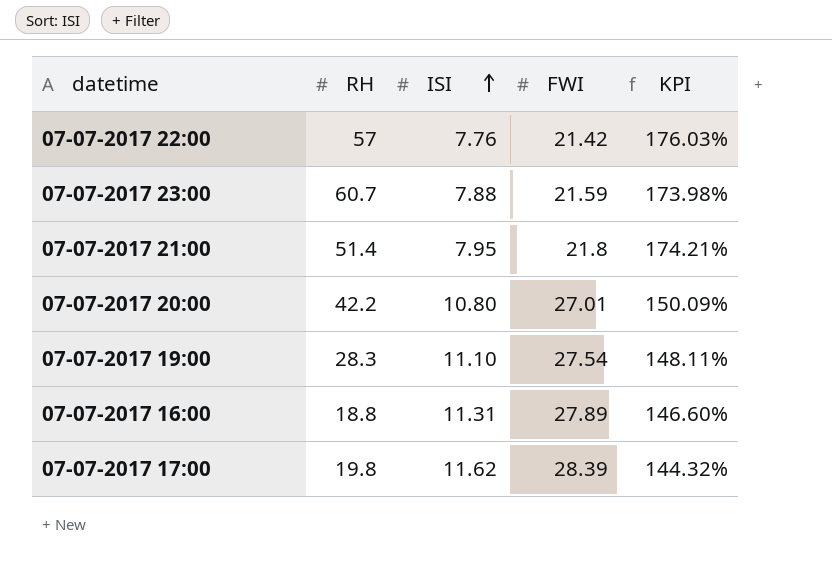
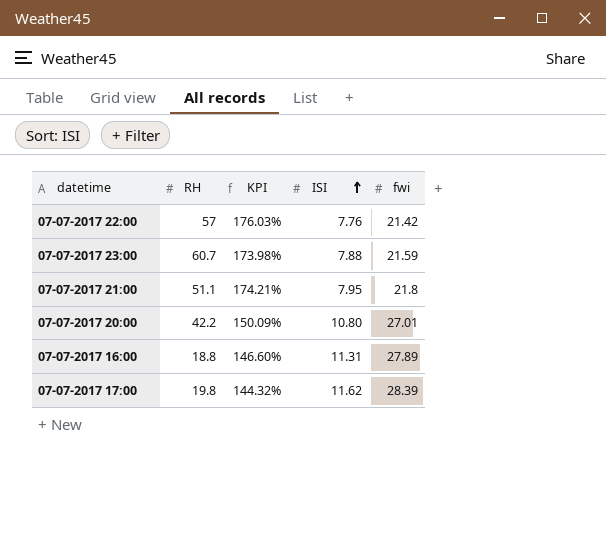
column KPI | position: 5 -> 3
column name: FWI -> fwi
row 07-07-2017 19:00: 28.3 | 11.10 | 27.54 | 148.11% -> none
07-07-2017 21:00 | RH: 51.4 -> 51.1

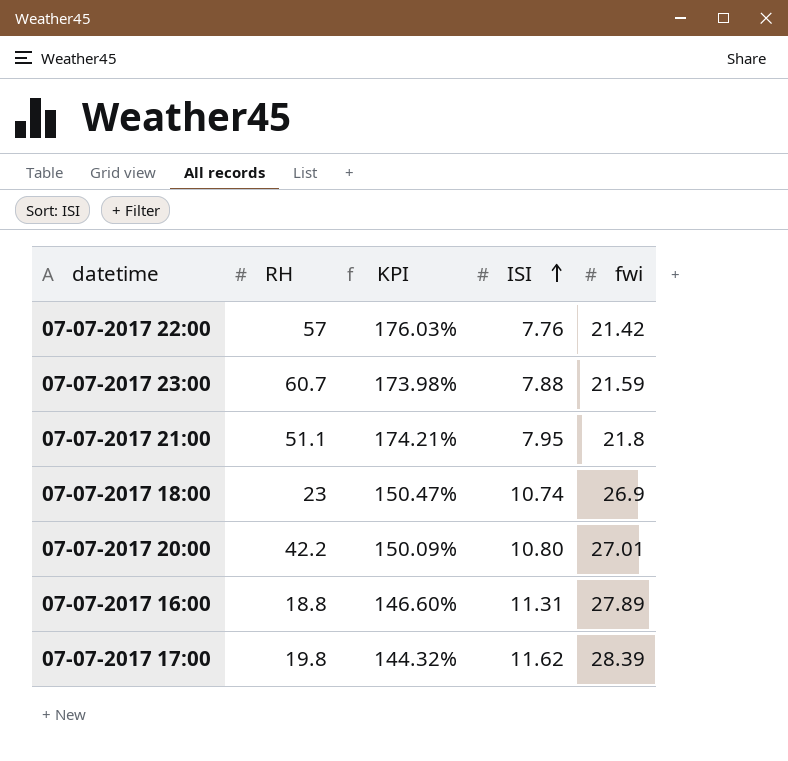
row 07-07-2017 18:00: none -> 23 | 150.47% | 10.74 | 26.9

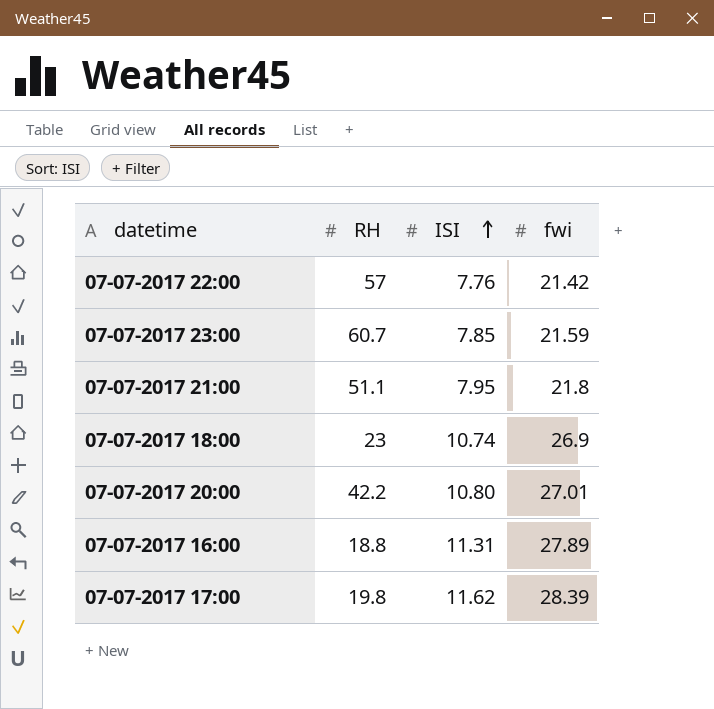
column KPI | formula: ([fwi] - [ISI]) / [ISI] -> none
07-07-2017 23:00 | ISI: 7.88 -> 7.85

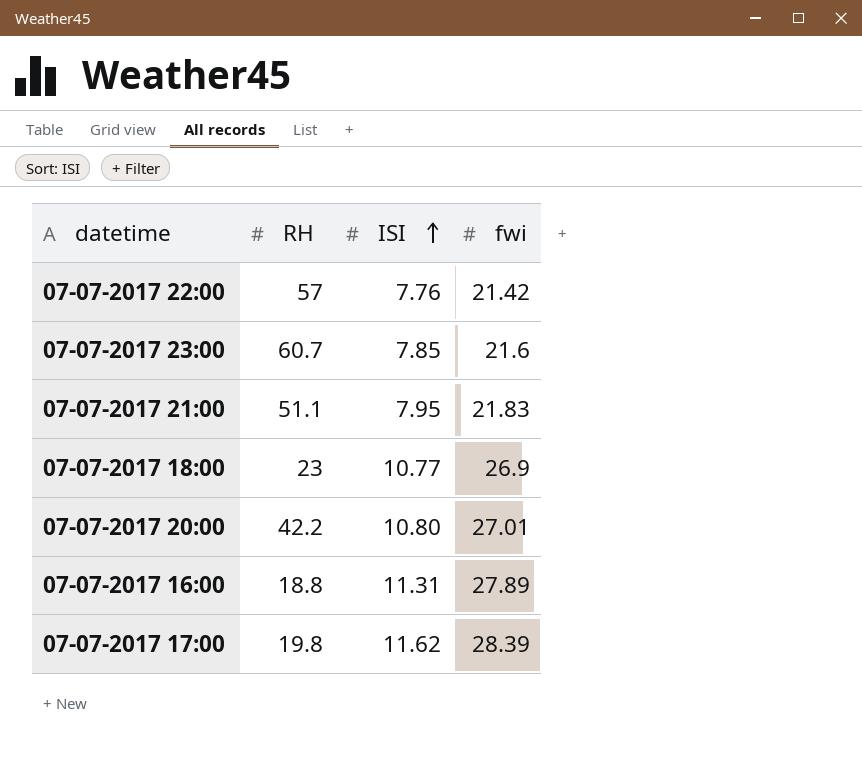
07-07-2017 23:00 | fwi: 21.59 -> 21.6
07-07-2017 21:00 | fwi: 21.8 -> 21.83
07-07-2017 18:00 | ISI: 10.74 -> 10.77

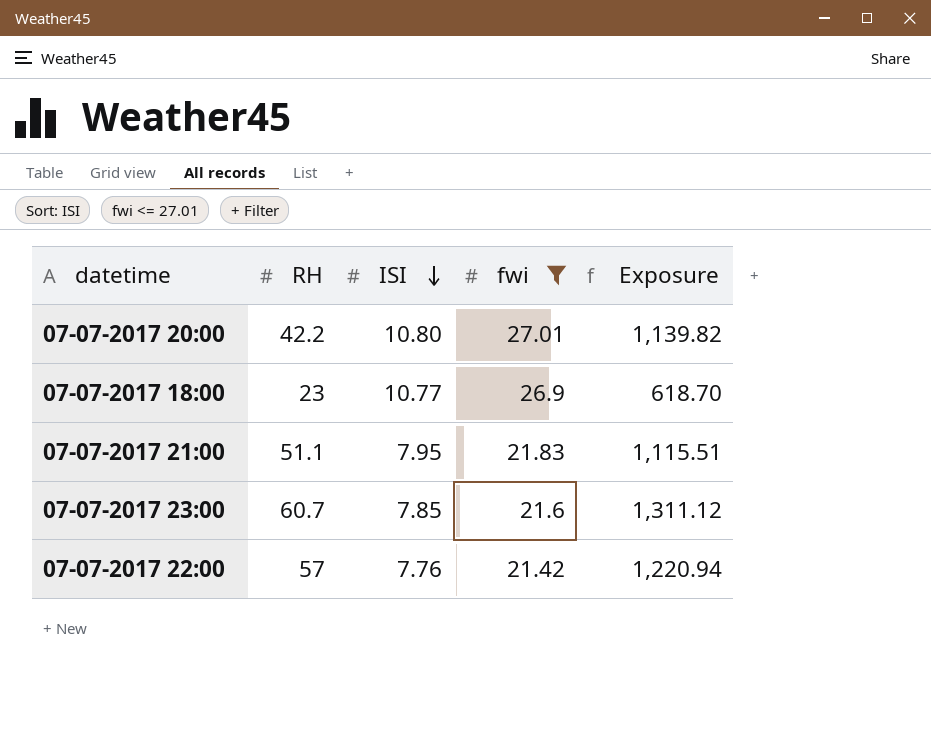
filter: none -> fwi <= 27.01
row order: ISI ascending -> ISI descending
column Exposure | formula: none -> [RH] * [fwi]

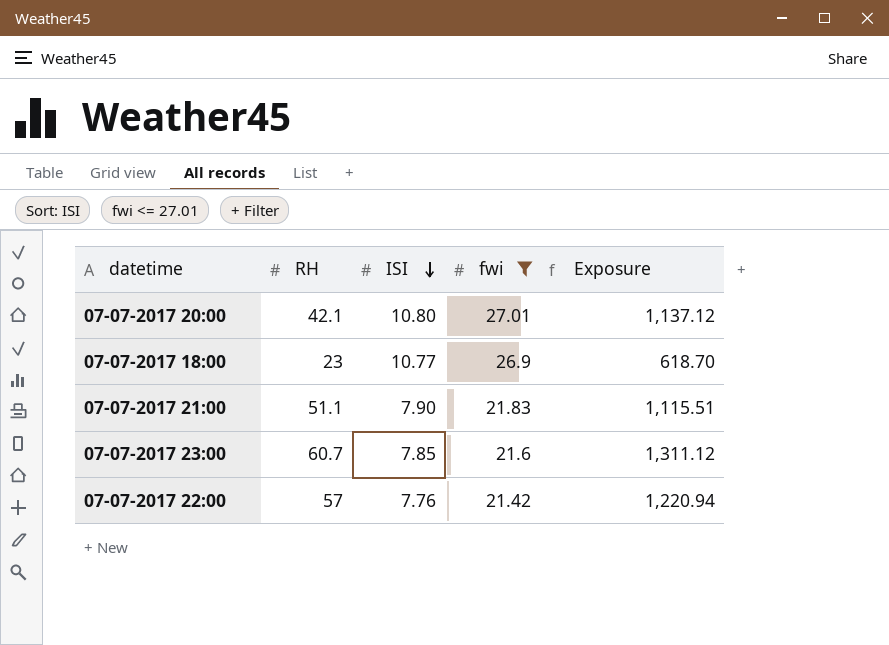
07-07-2017 20:00 | RH: 42.2 -> 42.1
07-07-2017 20:00 | Exposure: 1,139.82 -> 1,137.12
07-07-2017 21:00 | ISI: 7.95 -> 7.90

